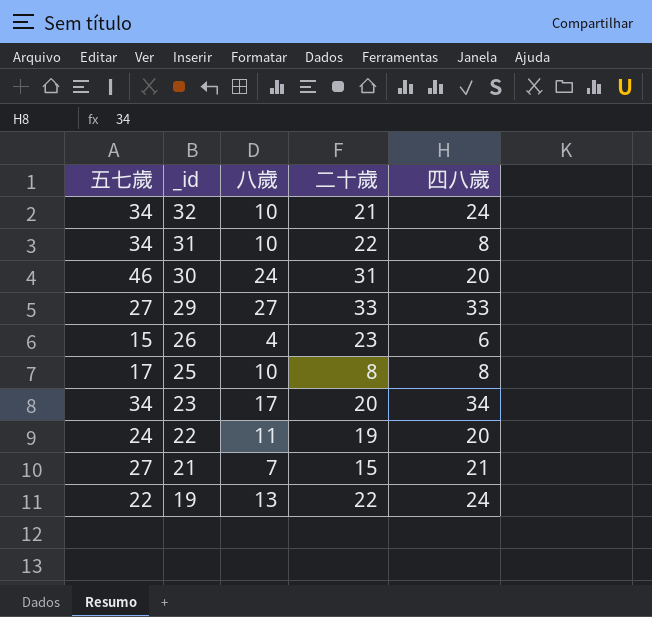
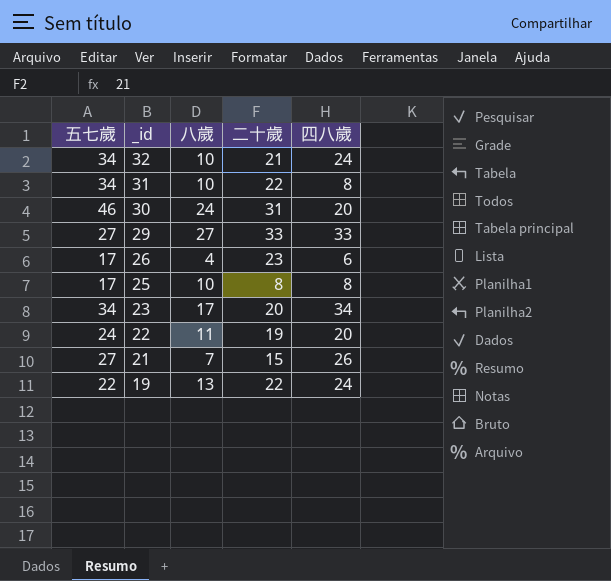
26 | 五七歲: 15 -> 17
21 | 四八歲: 21 -> 26

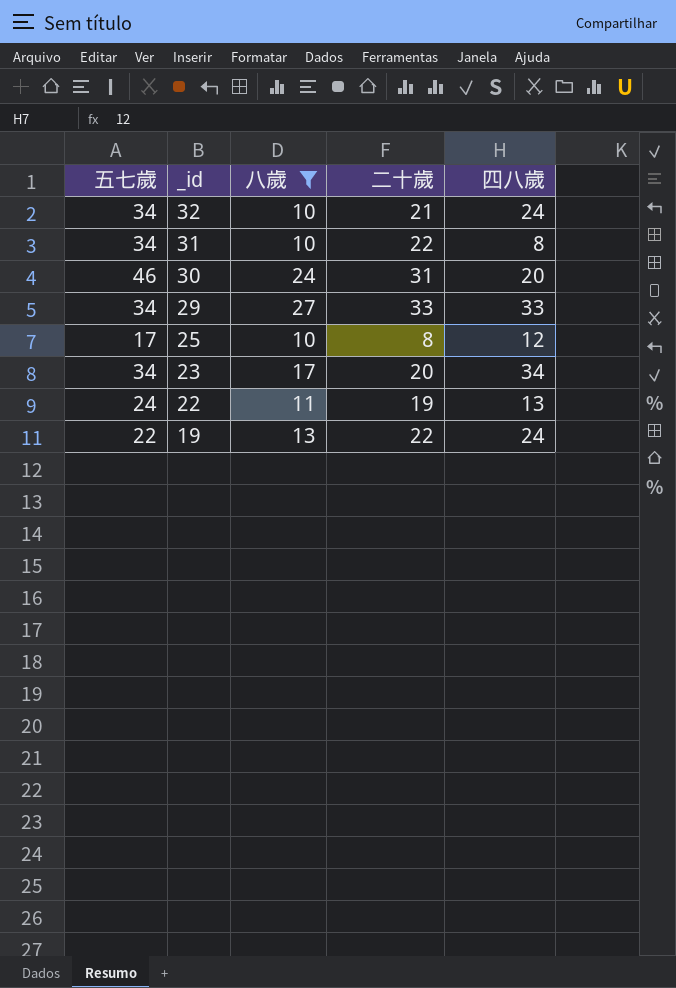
filter: none -> 八歲 >= 10
29 | 五七歲: 27 -> 34
25 | 四八歲: 8 -> 12
22 | 四八歲: 20 -> 13

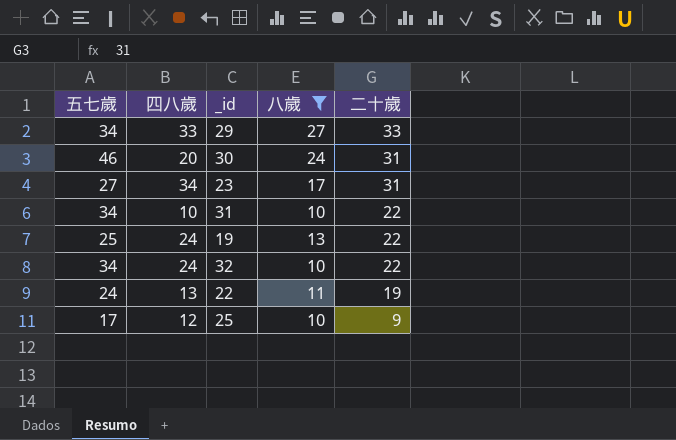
row order: _id descending -> 二十歲 descending
column 四八歲 | position: 5 -> 2
23 | 五七歲: 34 -> 27
23 | 二十歲: 20 -> 31
31 | 四八歲: 8 -> 10
19 | 五七歲: 22 -> 25
32 | 二十歲: 21 -> 22
25 | 二十歲: 8 -> 9

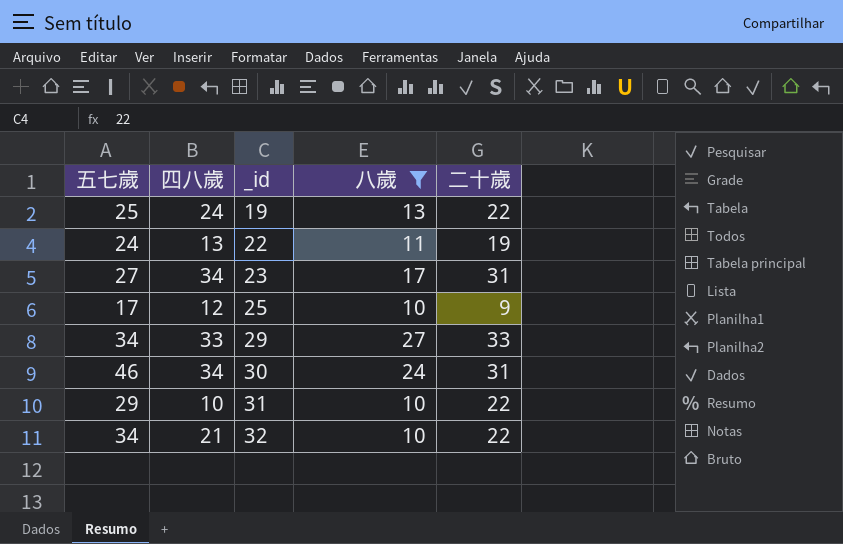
row order: 二十歲 descending -> _id ascending
30 | 四八歲: 20 -> 34
31 | 五七歲: 34 -> 29
32 | 四八歲: 24 -> 21

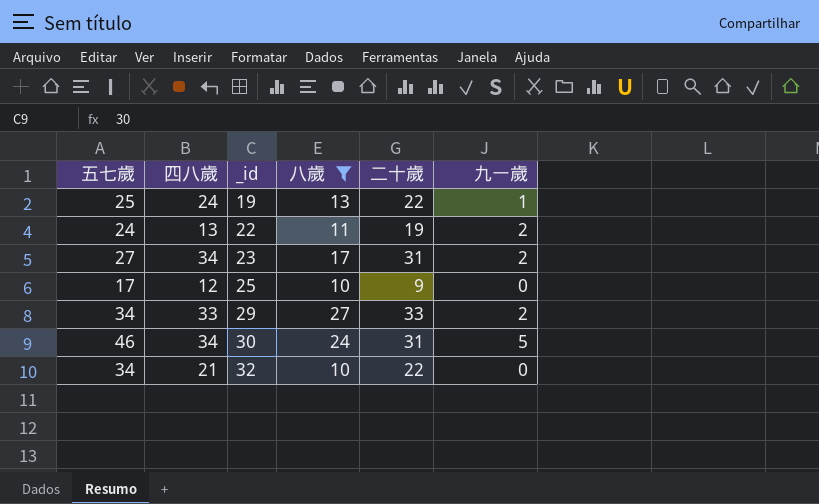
column 九一歲 | position: none -> 6
row 31: 29 | 10 | 10 | 22 -> none

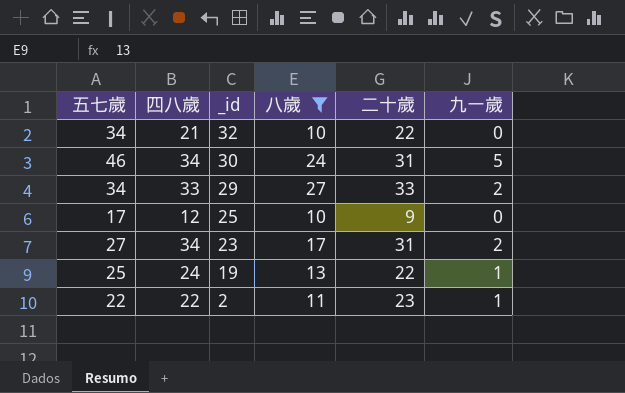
row order: _id ascending -> _id descending
row 22: 24 | 13 | 11 | 19 | 2 -> none
row 2: none -> 22 | 22 | 11 | 23 | 1

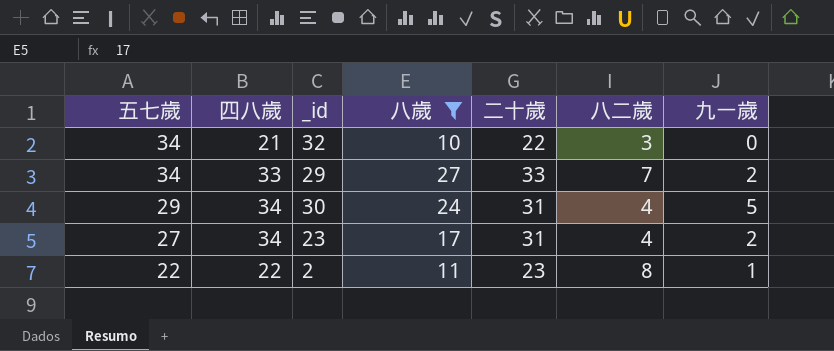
row order: _id descending -> 五七歲 descending
column 八二歲 | position: none -> 6
row 25: 17 | 12 | 10 | 9 | 0 -> none
row 19: 25 | 24 | 13 | 22 | 1 -> none
30 | 五七歲: 46 -> 29

